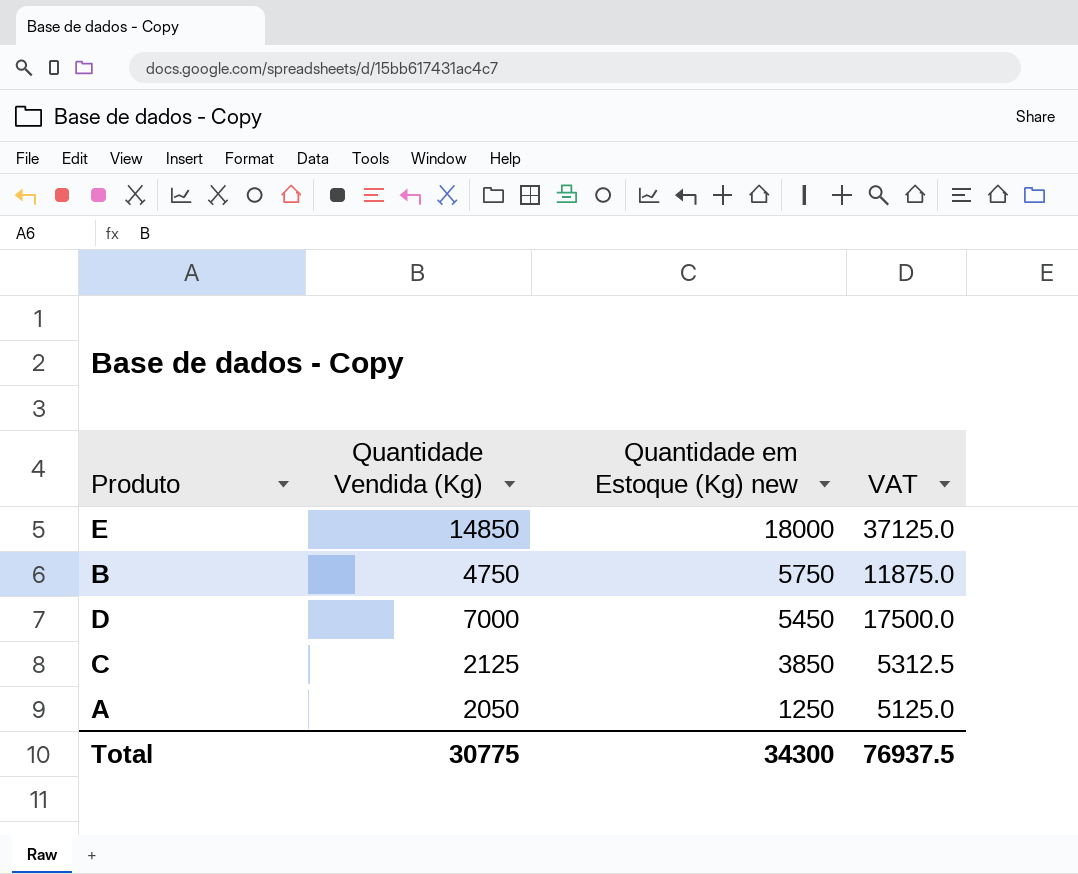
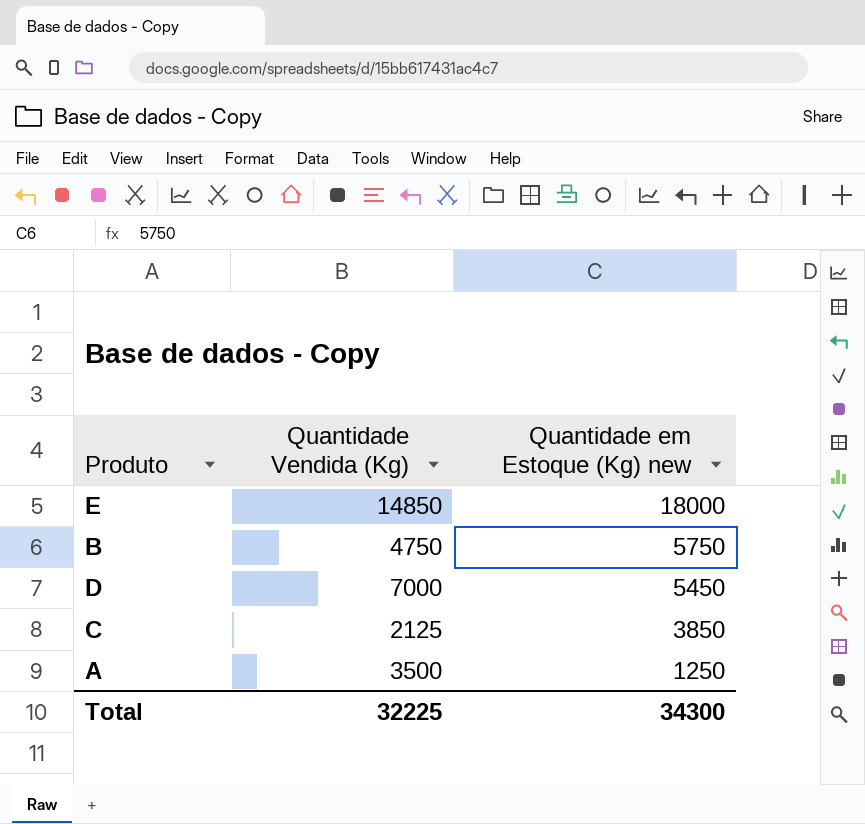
column VAT | formula: [Quantidade Vendida (Kg)] * 2.5 -> none
A | Quantidade Vendida (Kg): 2050 -> 3500
Total | Quantidade Vendida (Kg): 30775 -> 32225

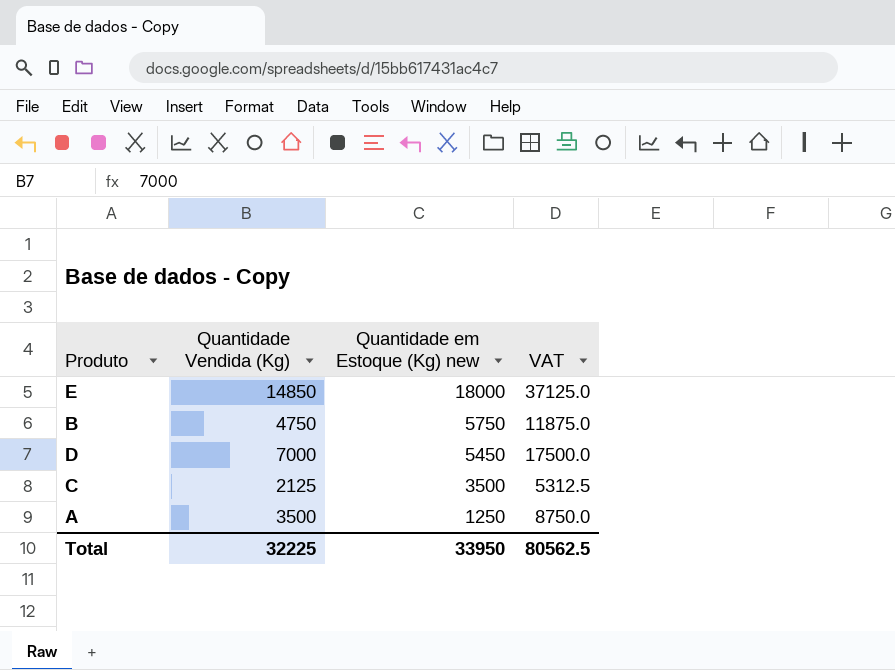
column VAT | formula: none -> [Quantidade Vendida (Kg)] * 2.5
C | Quantidade em Estoque (Kg) new: 3850 -> 3500
Total | Quantidade em Estoque (Kg) new: 34300 -> 33950

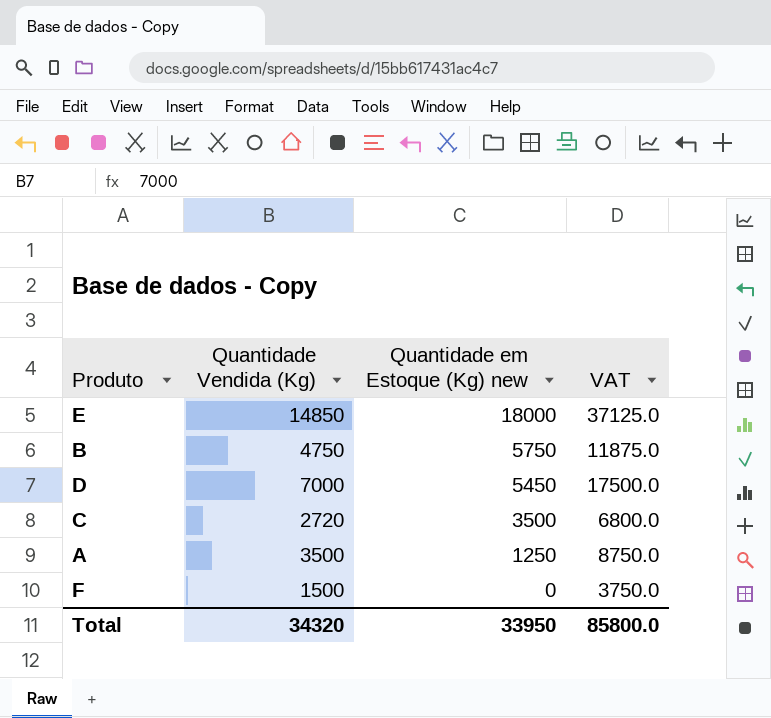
C | Quantidade Vendida (Kg): 2125 -> 2720
C | VAT: 5312.5 -> 6800.0
row F: none -> 1500 | 0 | 3750.0
Total | Quantidade Vendida (Kg): 32225 -> 34320
Total | VAT: 80562.5 -> 85800.0

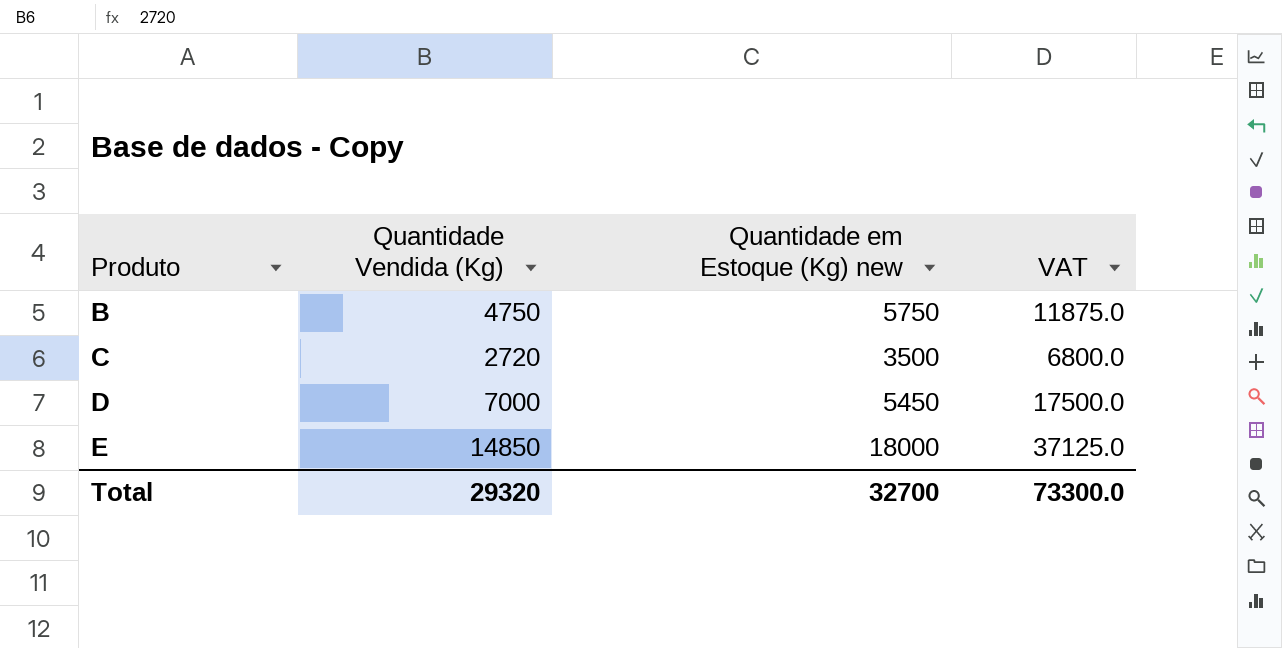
row order: Quantidade em Estoque (Kg) new descending -> Produto ascending
row A: 3500 | 1250 | 8750.0 -> none
row F: 1500 | 0 | 3750.0 -> none
Total | Quantidade Vendida (Kg): 34320 -> 29320
Total | Quantidade em Estoque (Kg) new: 33950 -> 32700
Total | VAT: 85800.0 -> 73300.0

